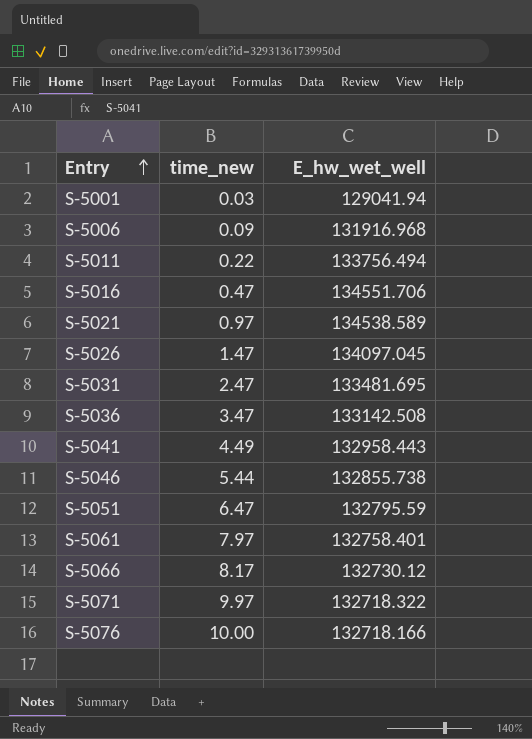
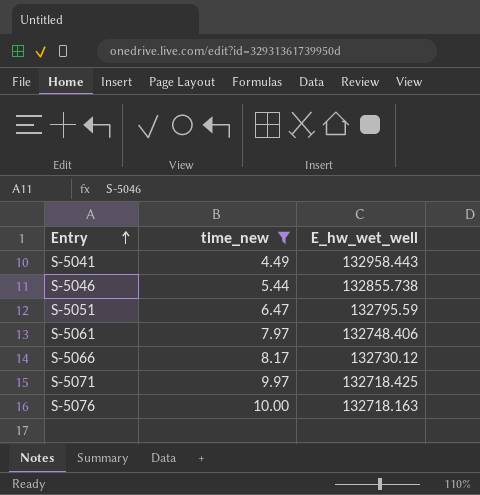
filter: none -> time_new >= 4.49
S-5061 | E_hw_wet_well: 132758.401 -> 132748.406
S-5071 | E_hw_wet_well: 132718.322 -> 132718.425
S-5076 | E_hw_wet_well: 132718.166 -> 132718.163

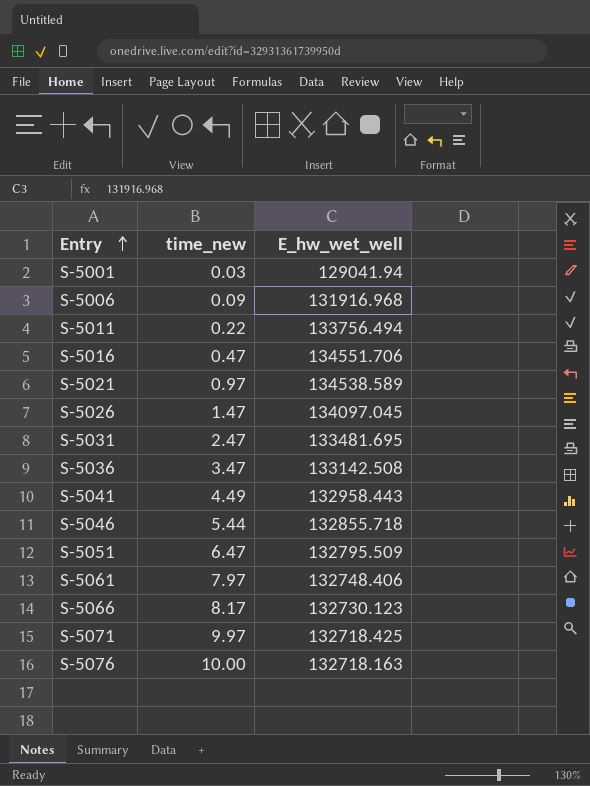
filter: time_new >= 4.49 -> none
S-5046 | E_hw_wet_well: 132855.738 -> 132855.718
S-5051 | E_hw_wet_well: 132795.59 -> 132795.509
S-5066 | E_hw_wet_well: 132730.12 -> 132730.123

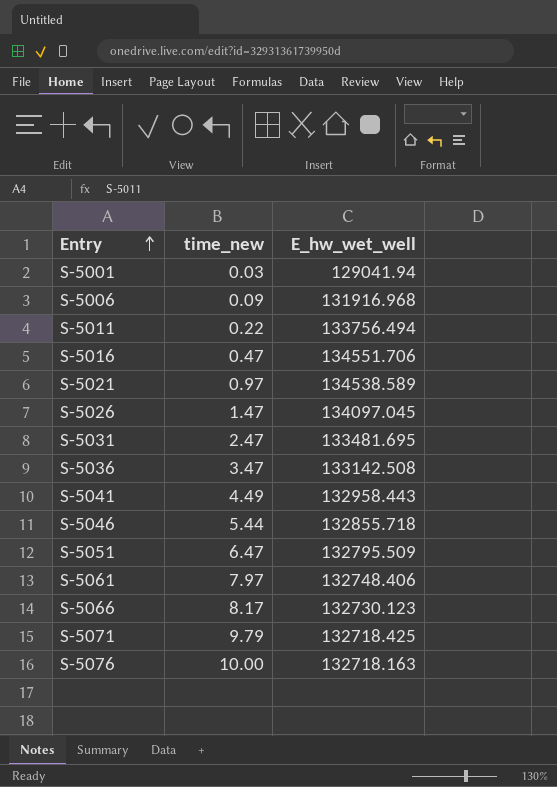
S-5071 | time_new: 9.97 -> 9.79

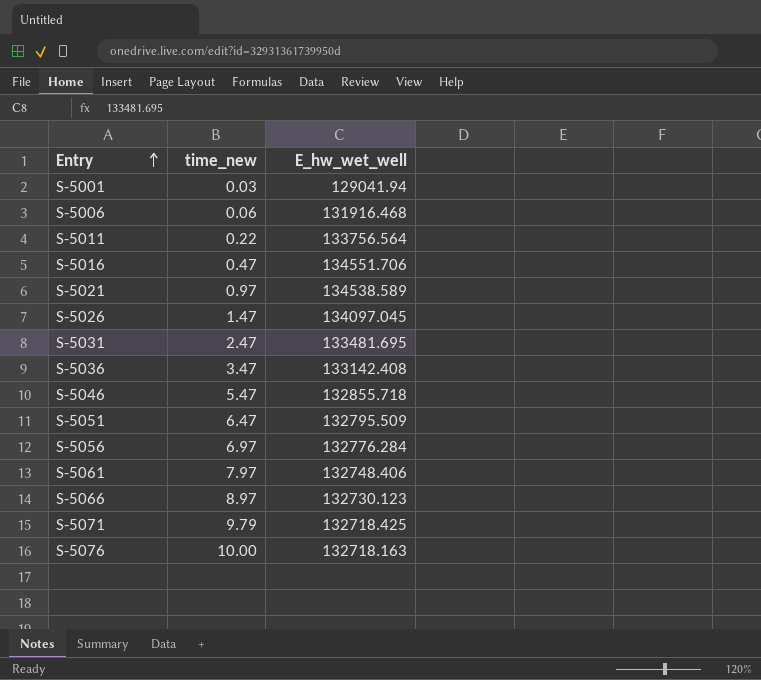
row S-5041: 4.49 | 132958.443 -> none
S-5006 | time_new: 0.09 -> 0.06
S-5006 | E_hw_wet_well: 131916.968 -> 131916.468
S-5011 | E_hw_wet_well: 133756.494 -> 133756.564
S-5036 | E_hw_wet_well: 133142.508 -> 133142.408
S-5046 | time_new: 5.44 -> 5.47
row S-5056: none -> 6.97 | 132776.284
S-5066 | time_new: 8.17 -> 8.97

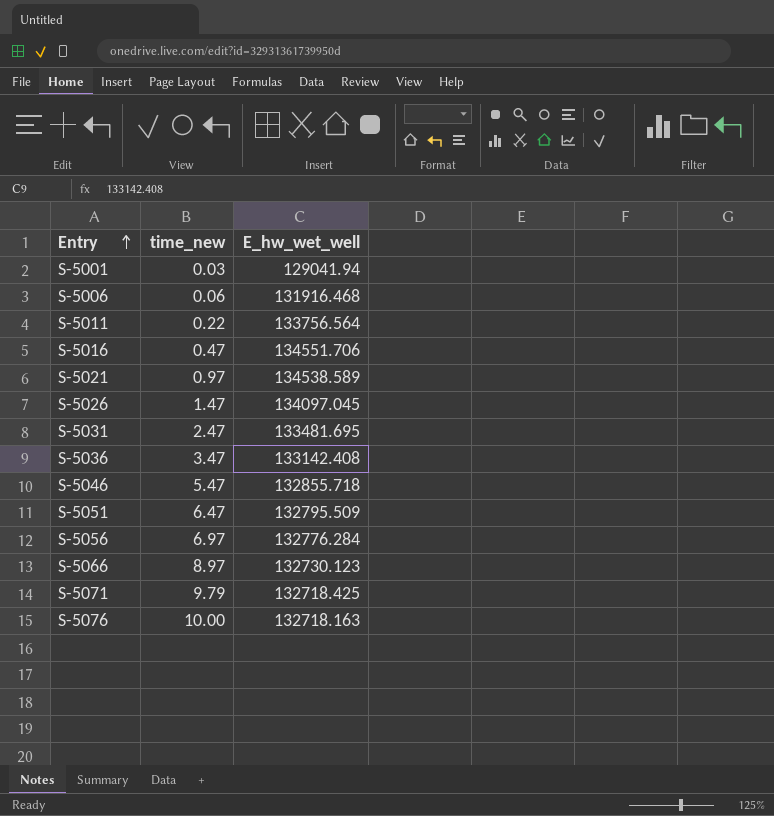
row S-5061: 7.97 | 132748.406 -> none

